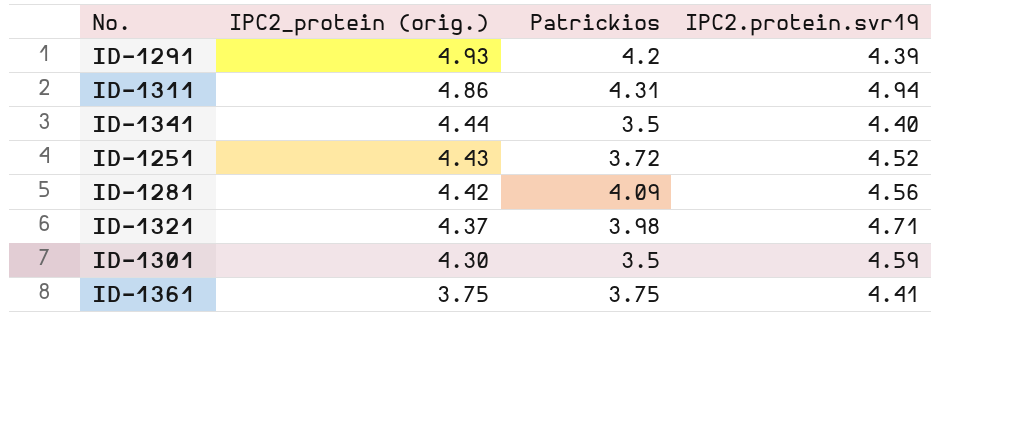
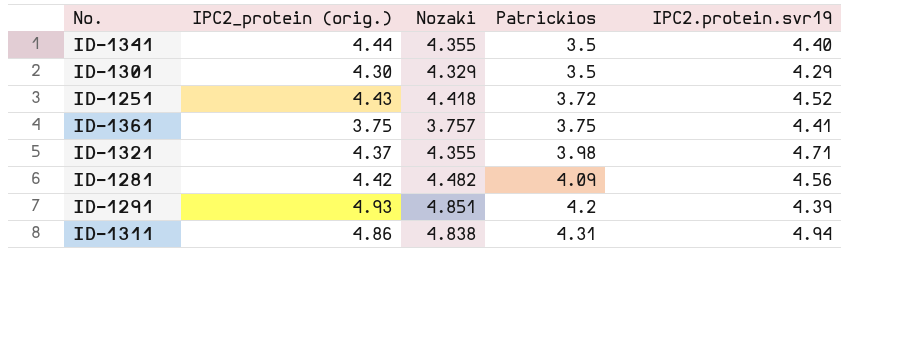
row order: IPC2_protein (orig.) descending -> Patrickios ascending
column Nozaki | position: none -> 3
ID-1301 | IPC2.protein.svr19: 4.59 -> 4.29

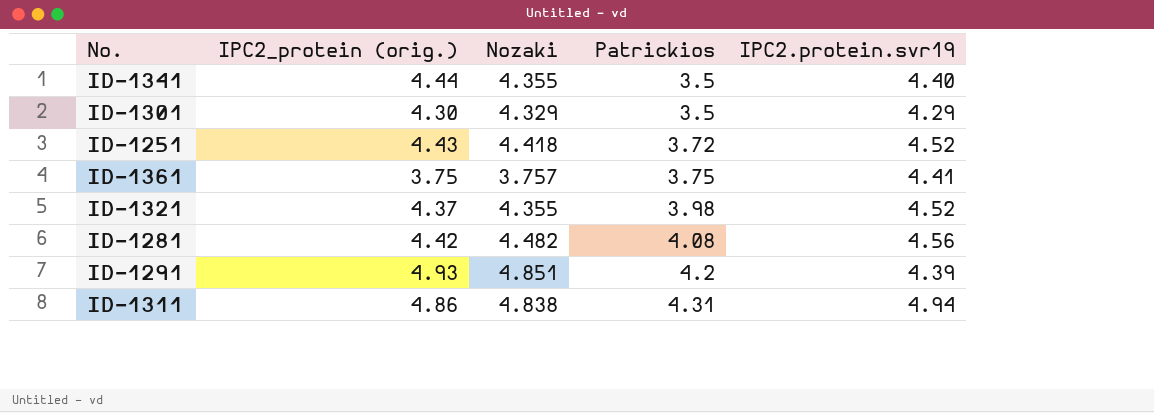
ID-1321 | IPC2.protein.svr19: 4.71 -> 4.52
ID-1281 | Patrickios: 4.09 -> 4.08

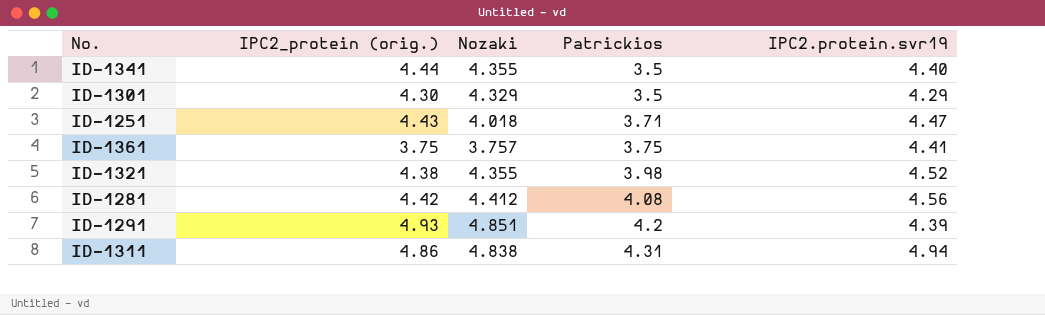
ID-1251 | Nozaki: 4.418 -> 4.018
ID-1251 | Patrickios: 3.72 -> 3.71
ID-1251 | IPC2.protein.svr19: 4.52 -> 4.47
ID-1321 | IPC2_protein (orig.): 4.37 -> 4.38
ID-1281 | Nozaki: 4.482 -> 4.412

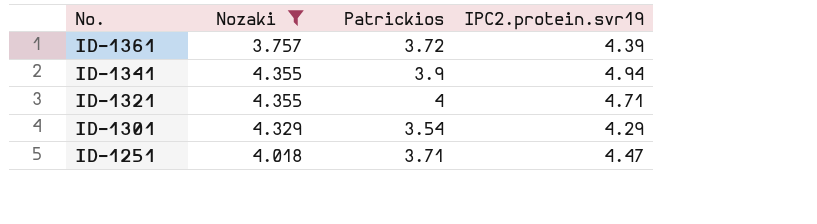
filter: none -> Nozaki <= 4.355
row order: Patrickios ascending -> No. descending
column IPC2_protein (orig.) | position: 2 -> none
ID-1361 | Patrickios: 3.75 -> 3.72
ID-1361 | IPC2.protein.svr19: 4.41 -> 4.39
ID-1341 | Patrickios: 3.5 -> 3.9
ID-1341 | IPC2.protein.svr19: 4.40 -> 4.94
ID-1321 | Patrickios: 3.98 -> 4
ID-1321 | IPC2.protein.svr19: 4.52 -> 4.71
ID-1301 | Patrickios: 3.5 -> 3.54

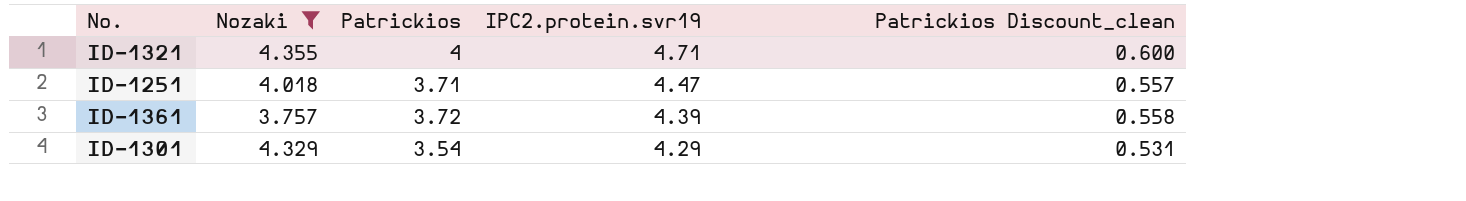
row order: No. descending -> IPC2.protein.svr19 descending
column Patrickios Discount_clean | formula: none -> [Patrickios] * 0.15
row ID-1341: 4.355 | 3.9 | 4.94 -> none

